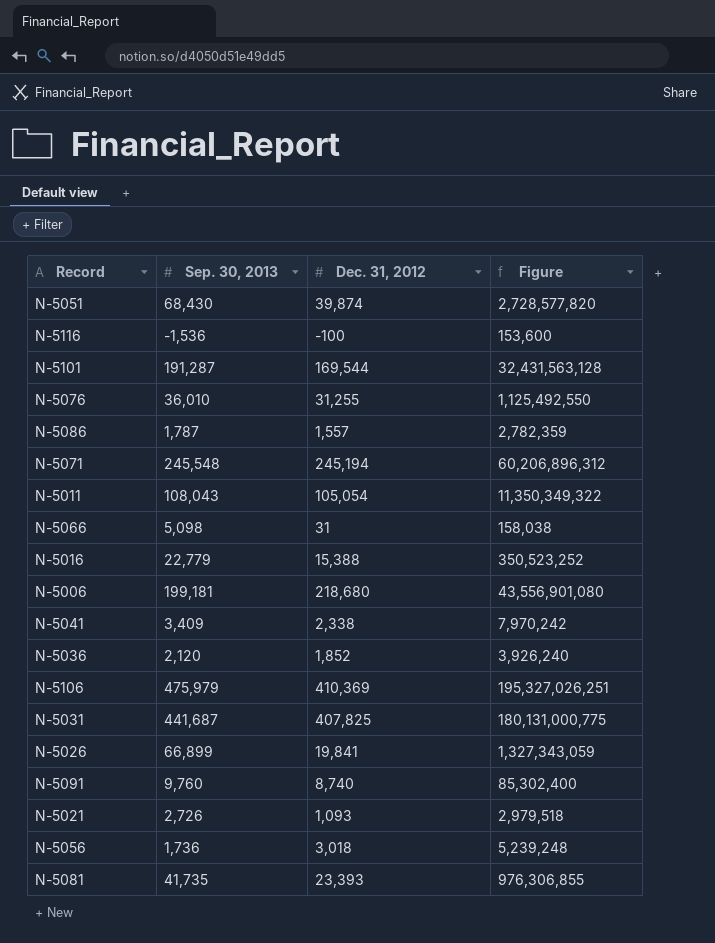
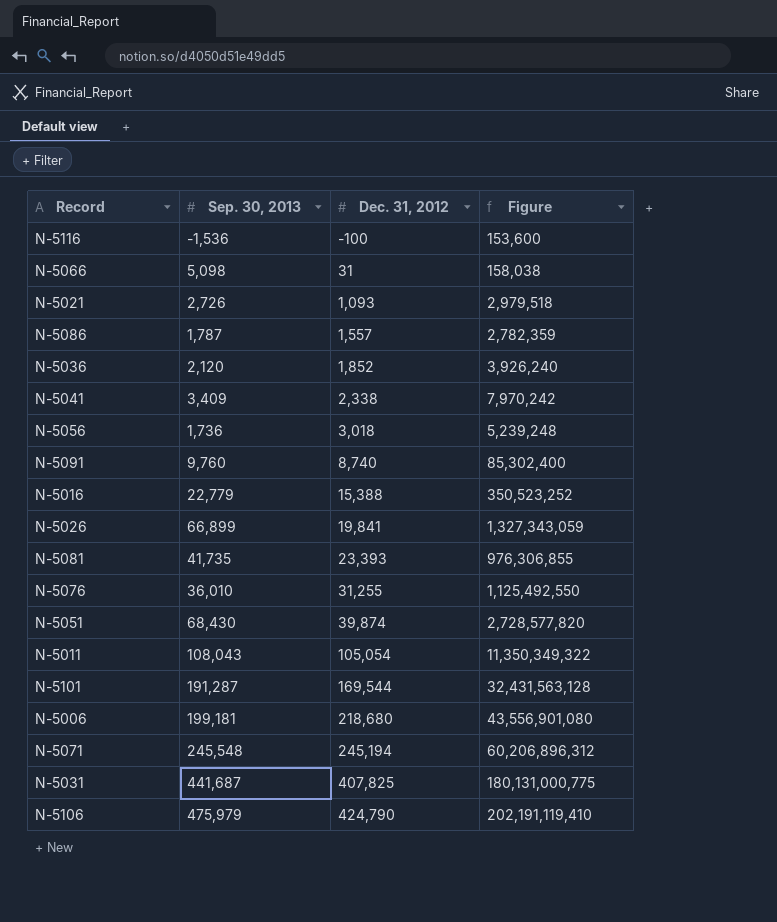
row order: none -> Dec. 31, 2012 ascending
N-5106 | Dec. 31, 2012: 410,369 -> 424,790
N-5106 | Figure: 195,327,026,251 -> 202,191,119,410

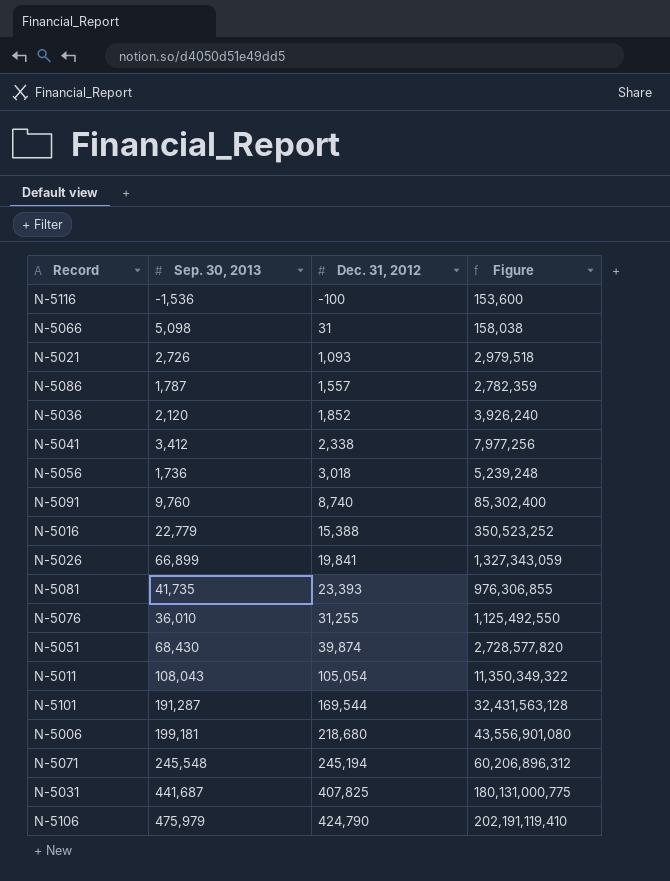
N-5041 | Sep. 30, 2013: 3,409 -> 3,412
N-5041 | Figure: 7,970,242 -> 7,977,256

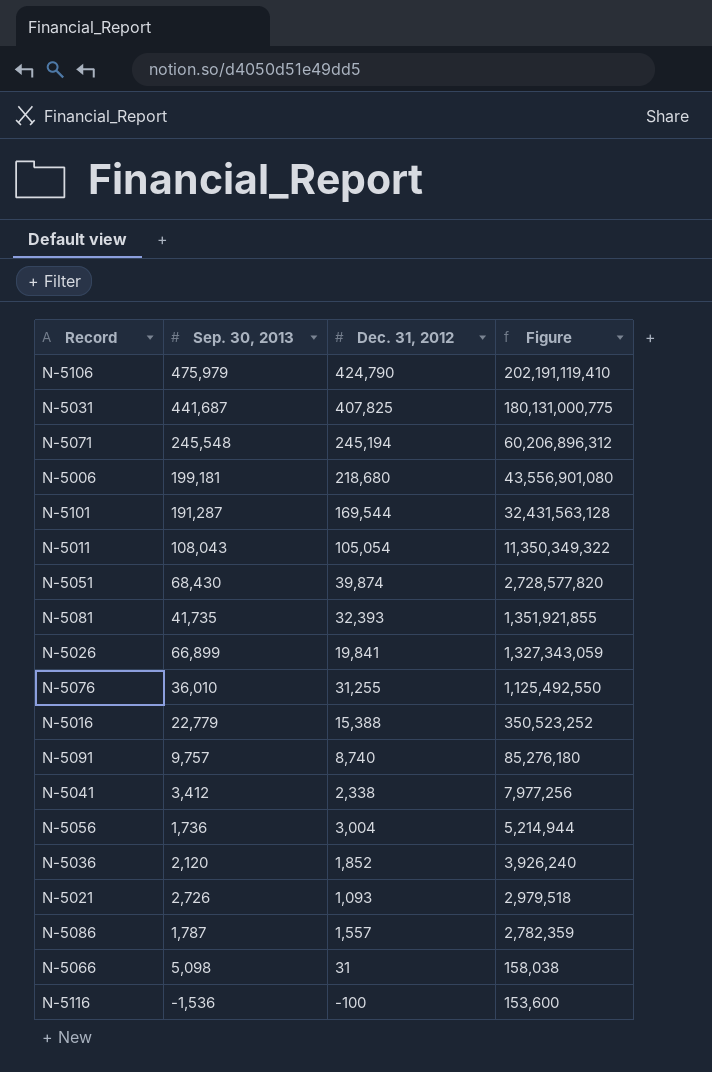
row order: Dec. 31, 2012 ascending -> Figure descending
N-5081 | Dec. 31, 2012: 23,393 -> 32,393
N-5081 | Figure: 976,306,855 -> 1,351,921,855
N-5091 | Sep. 30, 2013: 9,760 -> 9,757
N-5091 | Figure: 85,302,400 -> 85,276,180
N-5056 | Dec. 31, 2012: 3,018 -> 3,004
N-5056 | Figure: 5,239,248 -> 5,214,944

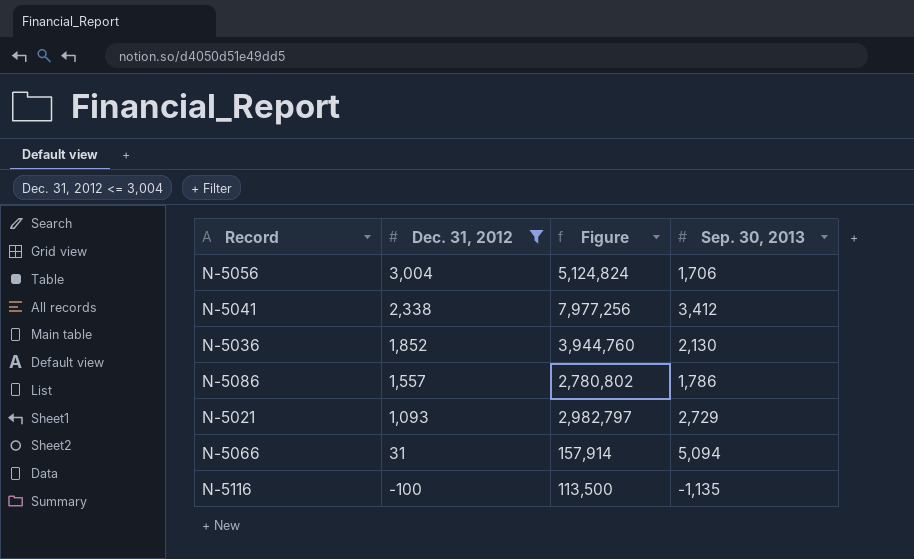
filter: none -> Dec. 31, 2012 <= 3,004
row order: Figure descending -> Dec. 31, 2012 descending
column Sep. 30, 2013 | position: 2 -> 4
N-5056 | Figure: 5,214,944 -> 5,124,824
N-5056 | Sep. 30, 2013: 1,736 -> 1,706
N-5036 | Figure: 3,926,240 -> 3,944,760
N-5036 | Sep. 30, 2013: 2,120 -> 2,130
N-5086 | Figure: 2,782,359 -> 2,780,802
N-5086 | Sep. 30, 2013: 1,787 -> 1,786
N-5021 | Figure: 2,979,518 -> 2,982,797
N-5021 | Sep. 30, 2013: 2,726 -> 2,729
N-5066 | Figure: 158,038 -> 157,914
N-5066 | Sep. 30, 2013: 5,098 -> 5,094
N-5116 | Figure: 153,600 -> 113,500
N-5116 | Sep. 30, 2013: -1,536 -> -1,135

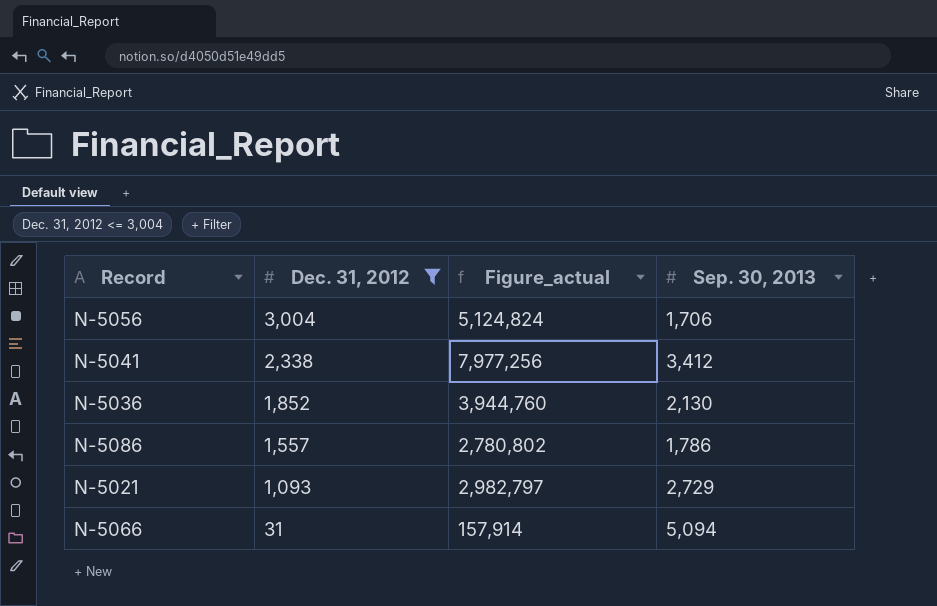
column name: Figure -> Figure_actual
row N-5116: -100 | 113,500 | -1,135 -> none

